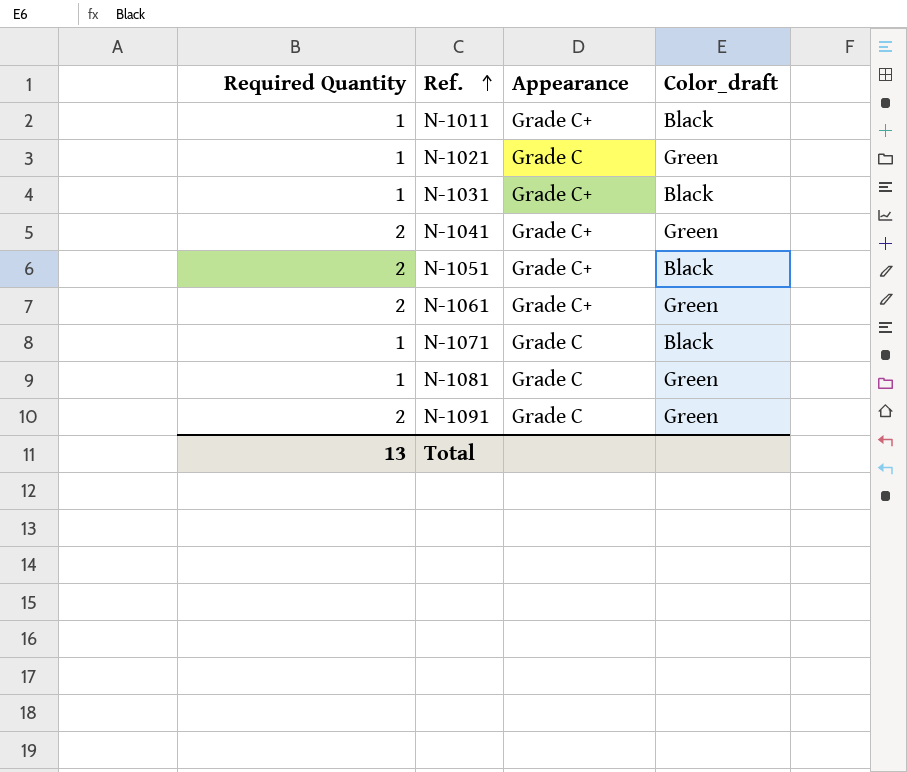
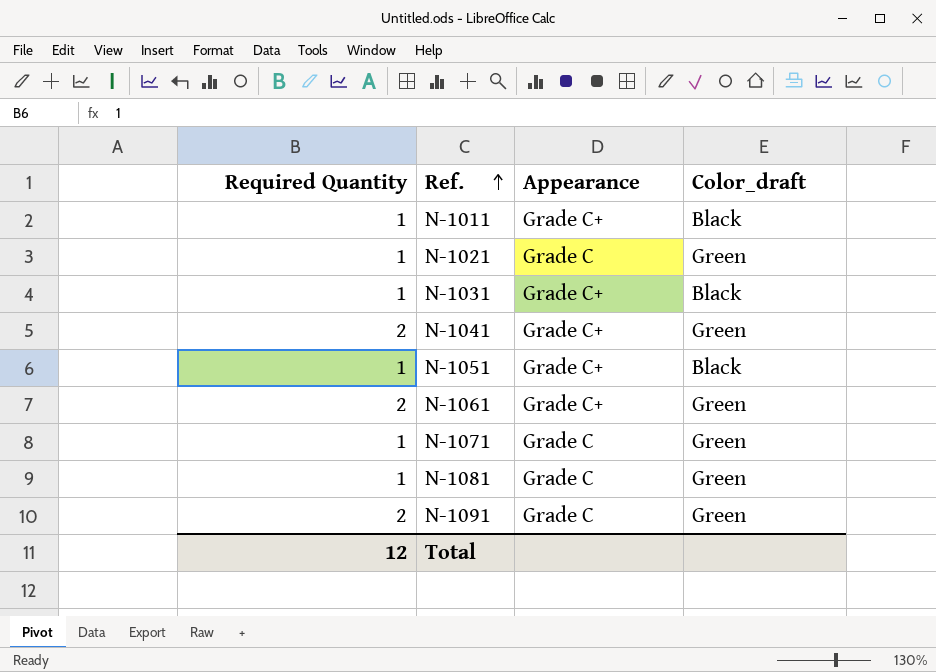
N-1051 | Required Quantity: 2 -> 1
N-1071 | Color_draft: Black -> Green
Total | Required Quantity: 13 -> 12

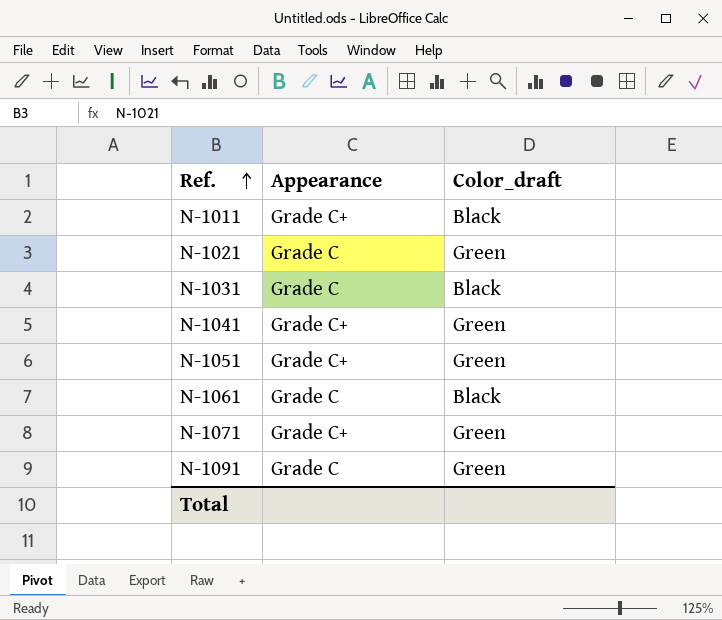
column Required Quantity | position: 1 -> none
row N-1081: 1 | Grade C | Green -> none
N-1031 | Appearance: Grade C+ -> Grade C
N-1051 | Color_draft: Black -> Green
N-1061 | Appearance: Grade C+ -> Grade C
N-1061 | Color_draft: Green -> Black
N-1071 | Appearance: Grade C -> Grade C+

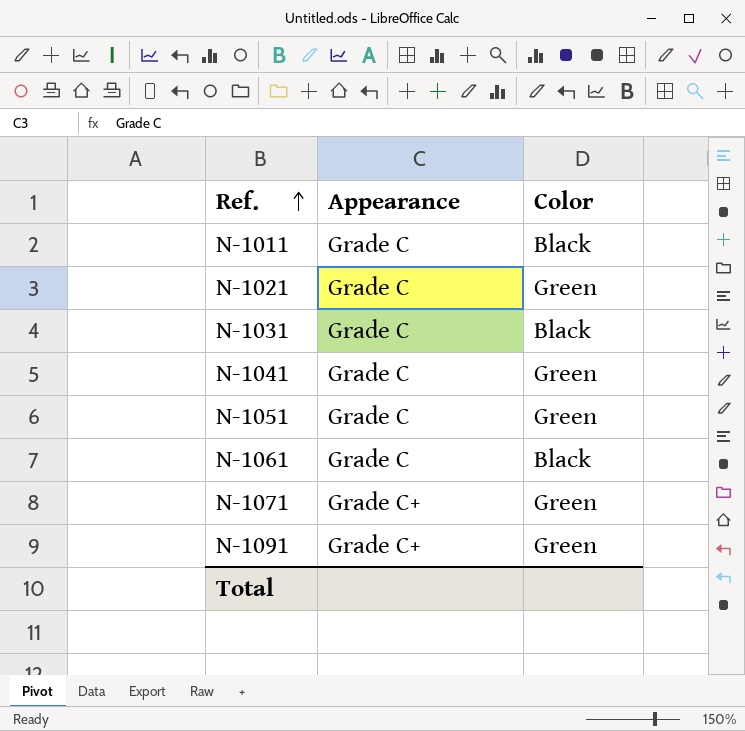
column name: Color_draft -> Color
N-1011 | Appearance: Grade C+ -> Grade C
N-1041 | Appearance: Grade C+ -> Grade C
N-1051 | Appearance: Grade C+ -> Grade C
N-1091 | Appearance: Grade C -> Grade C+

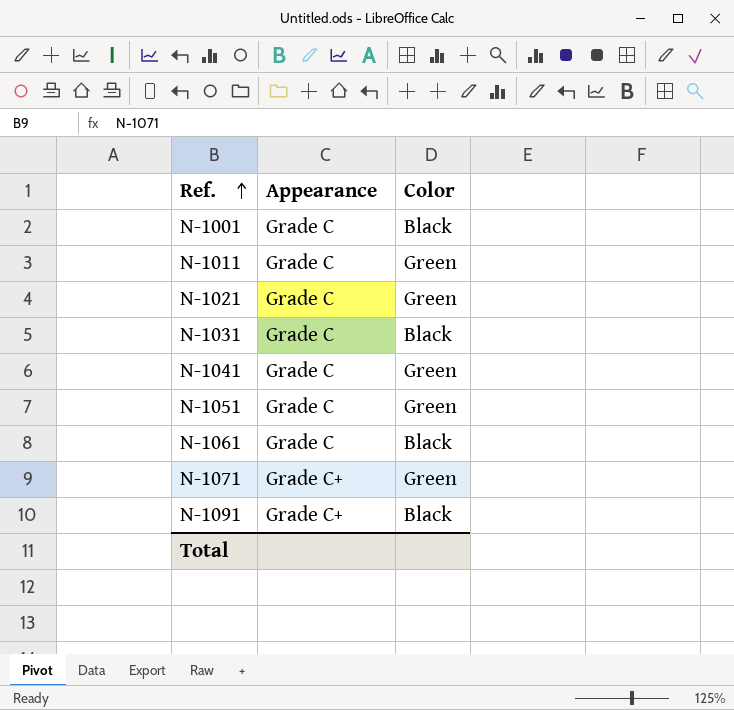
row N-1001: none -> Grade C | Black
N-1011 | Color: Black -> Green
N-1091 | Color: Green -> Black

